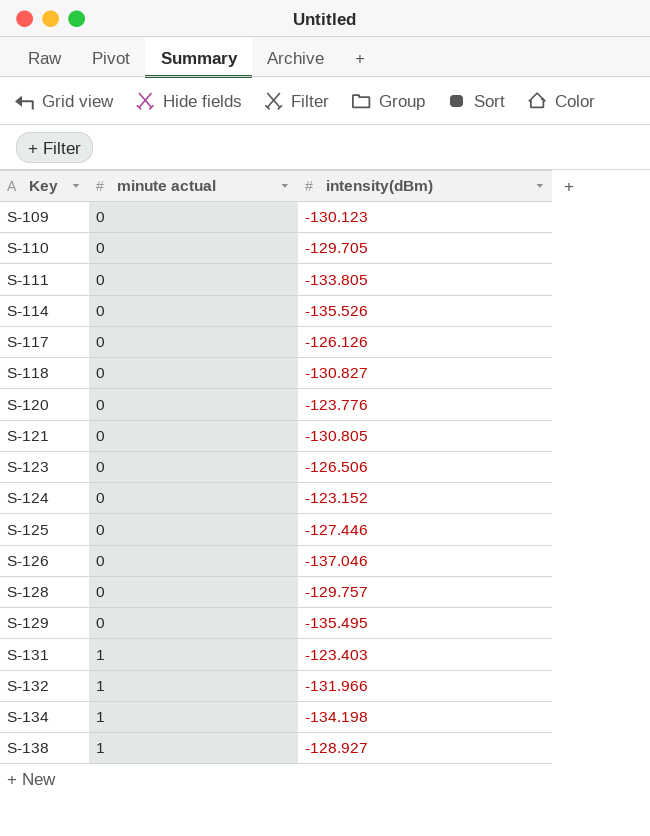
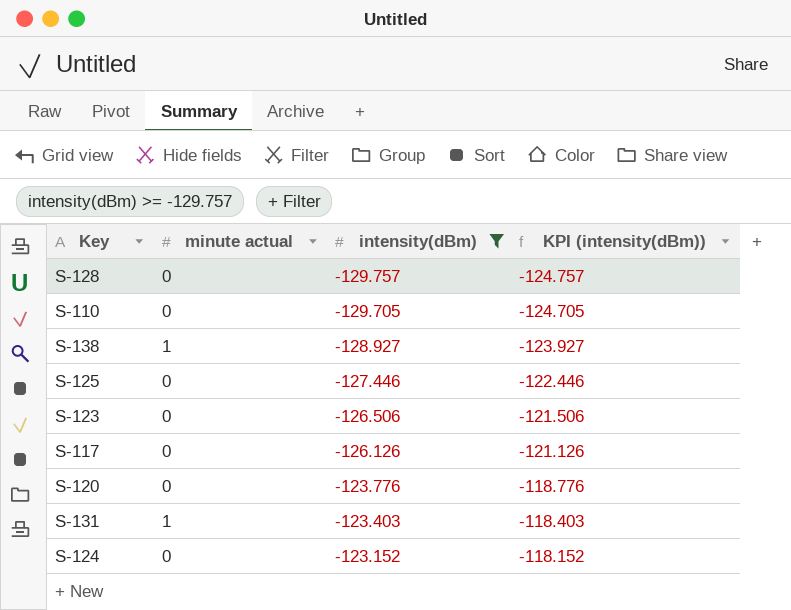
filter: none -> intensity(dBm) >= -129.757
row order: Key ascending -> intensity(dBm) ascending
column KPI (intensity(dBm)) | formula: none -> [intensity(dBm)] + 5

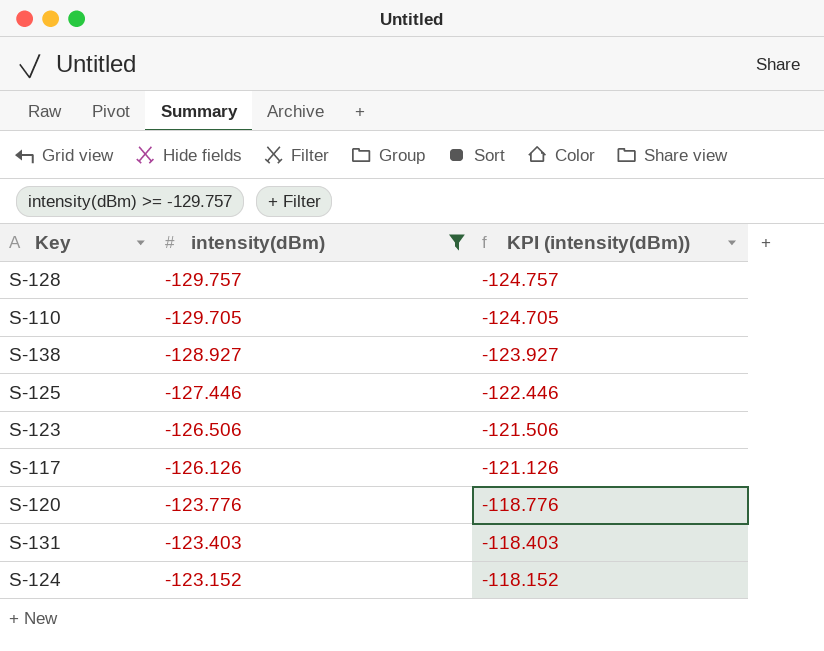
column minute actual | position: 2 -> none

